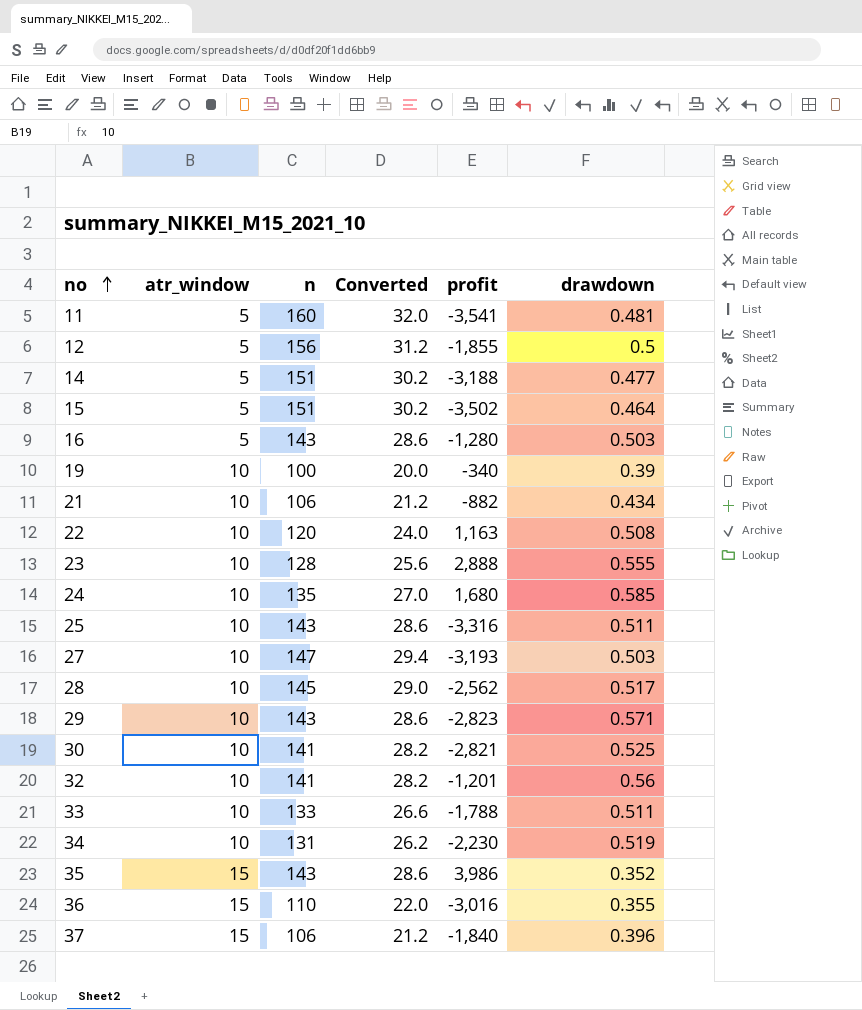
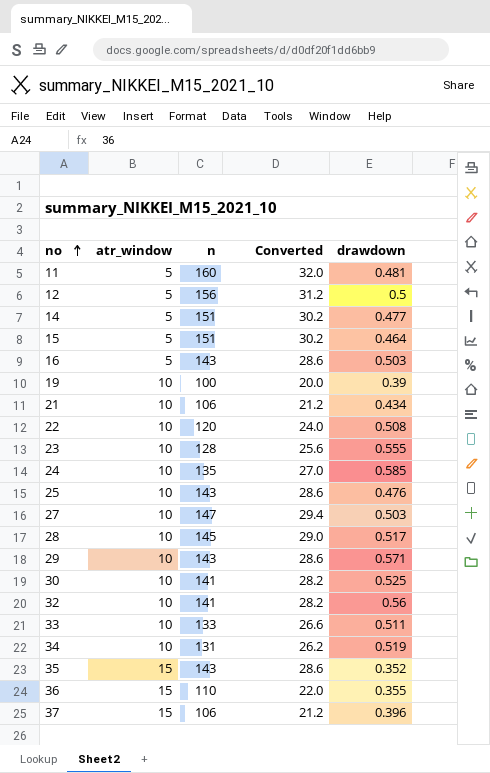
column profit | position: 5 -> none
25 | drawdown: 0.511 -> 0.476

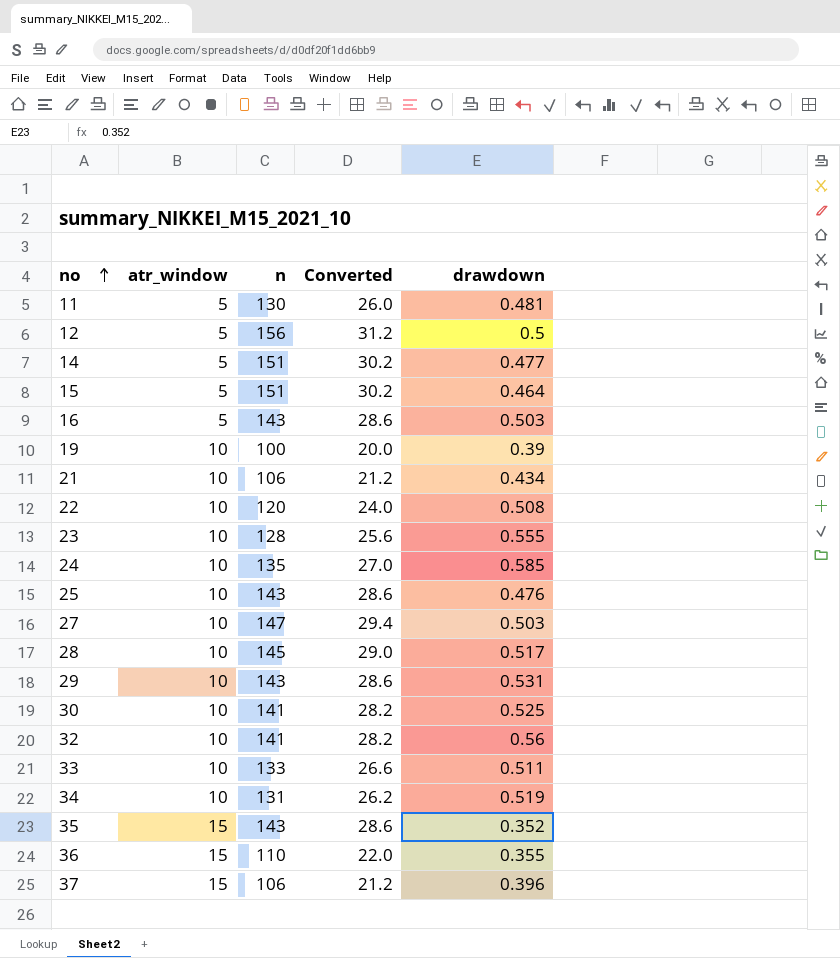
11 | n: 160 -> 130
11 | Converted: 32.0 -> 26.0
29 | drawdown: 0.571 -> 0.531

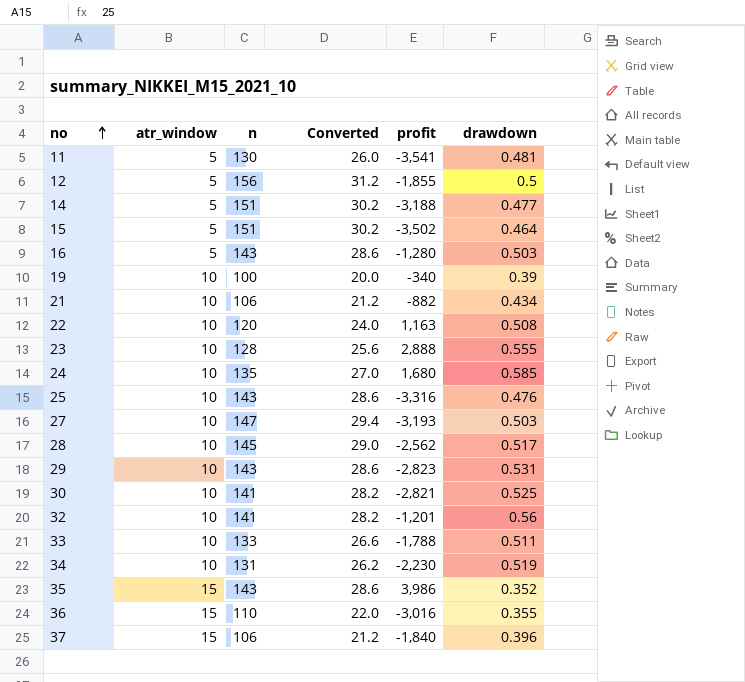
column profit | position: none -> 5

